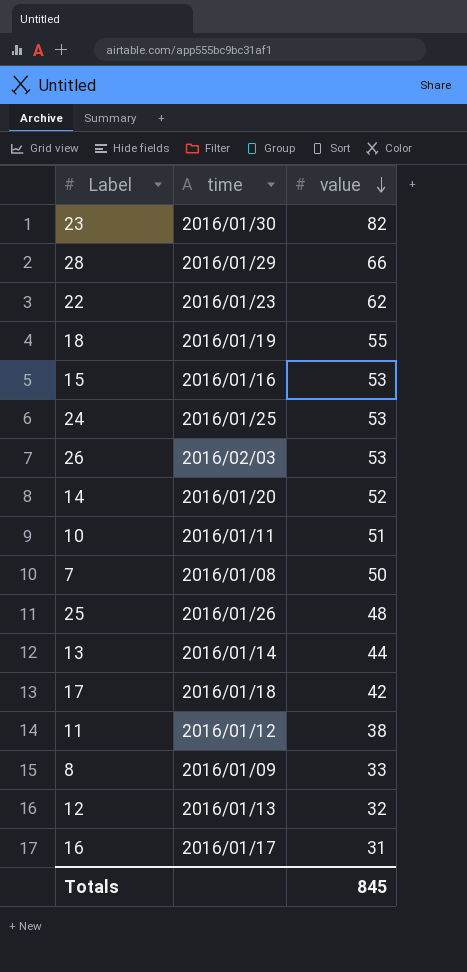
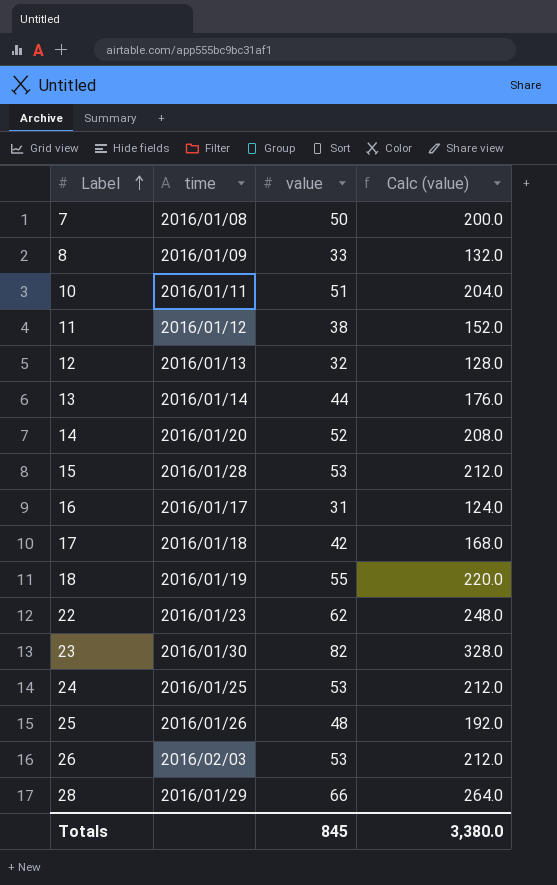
row order: value descending -> Label ascending
column Calc (value) | formula: none -> [value] * 4
15 | time: 2016/01/16 -> 2016/01/28

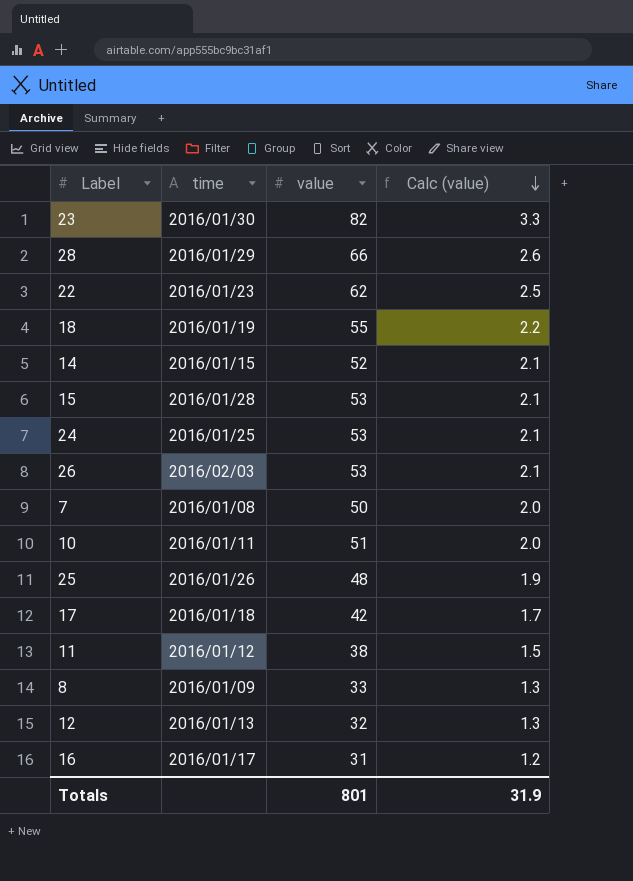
row order: Label ascending -> Calc (value) descending
column Calc (value) | formula: [value] * 4 -> [value] * 0.04
row 13: 2016/01/14 | 44 | 176.0 -> none
14 | time: 2016/01/20 -> 2016/01/15
Totals | value: 845 -> 801
Totals | Calc (value): 3,380.0 -> 31.9

